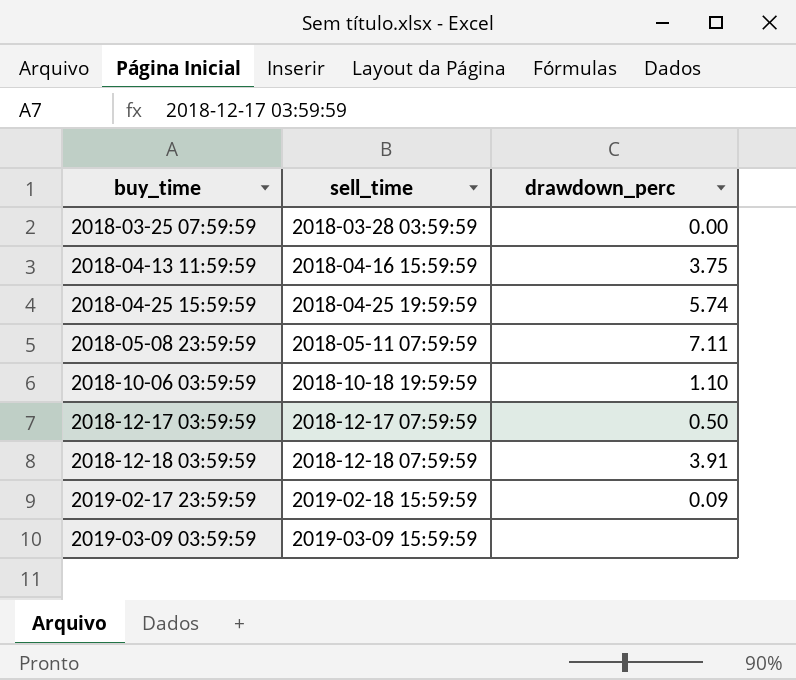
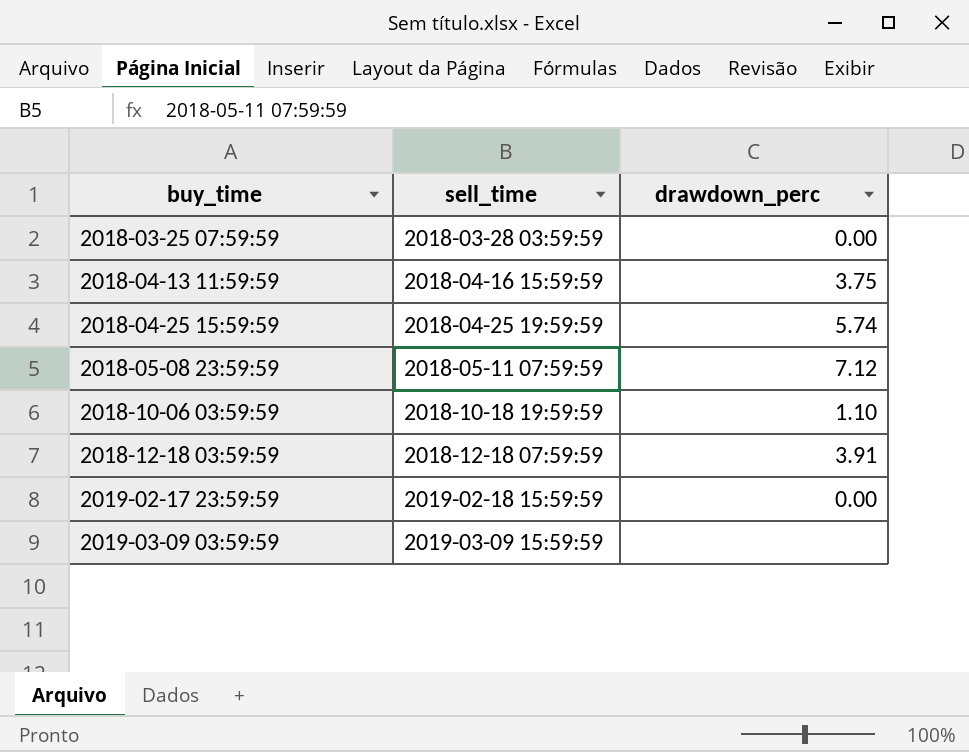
row 2018-12-17 03:59:59: 2018-12-17 07:59:59 | 0.50 -> none
2018-05-08 23:59:59 | drawdown_perc: 7.11 -> 7.12
2019-02-17 23:59:59 | drawdown_perc: 0.09 -> 0.00

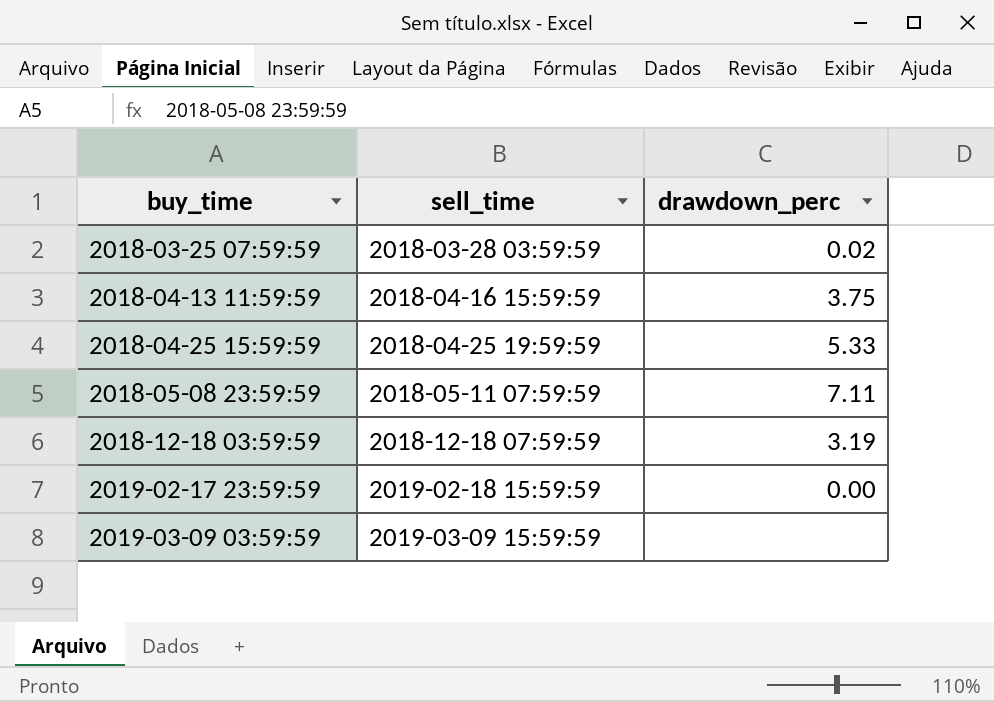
row 2018-10-06 03:59:59: 2018-10-18 19:59:59 | 1.10 -> none
2018-03-25 07:59:59 | drawdown_perc: 0.00 -> 0.02
2018-04-25 15:59:59 | drawdown_perc: 5.74 -> 5.33
2018-05-08 23:59:59 | drawdown_perc: 7.12 -> 7.11
2018-12-18 03:59:59 | drawdown_perc: 3.91 -> 3.19

